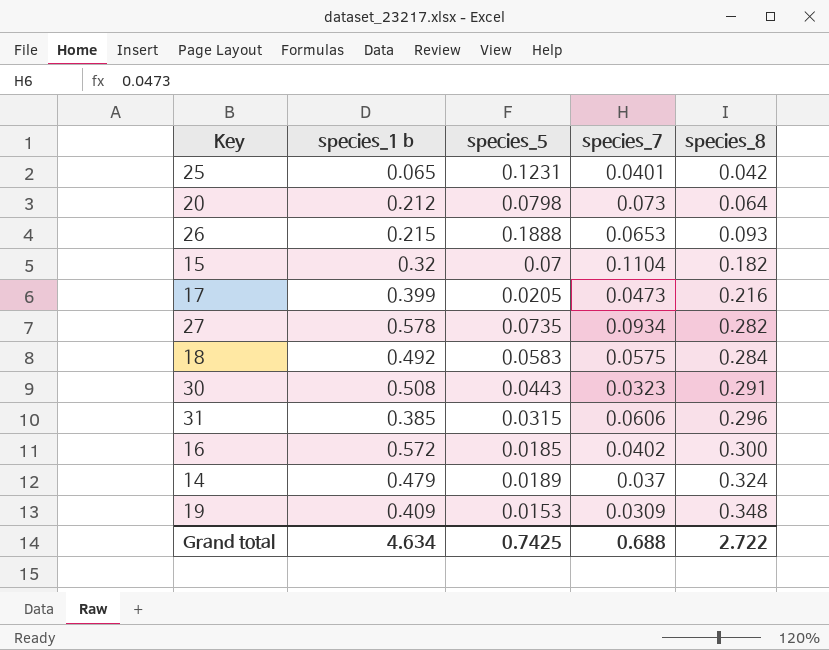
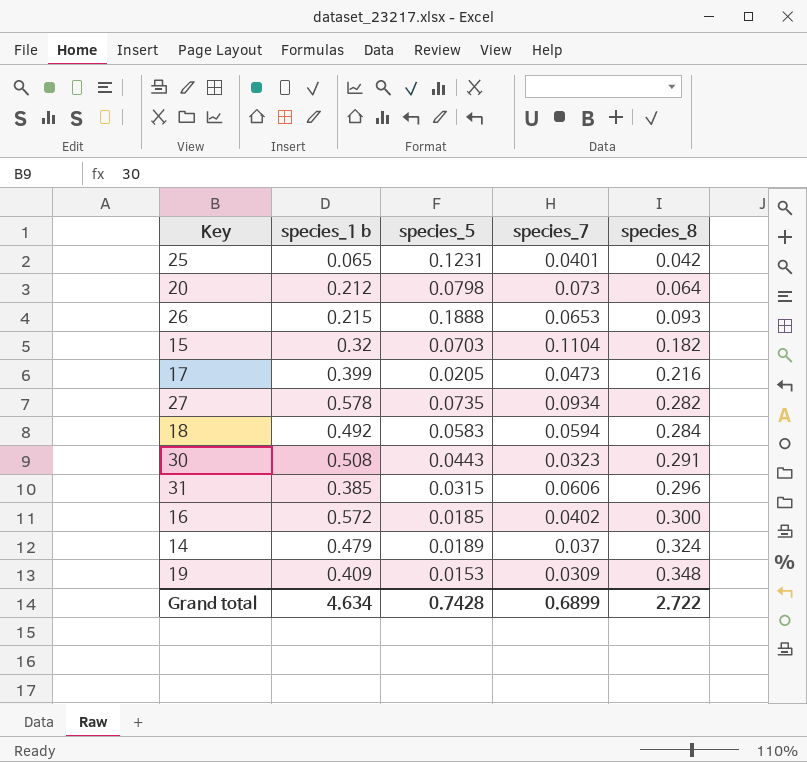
15 | species_5: 0.07 -> 0.0703
18 | species_7: 0.0575 -> 0.0594
Grand total | species_5: 0.7425 -> 0.7428
Grand total | species_7: 0.688 -> 0.6899

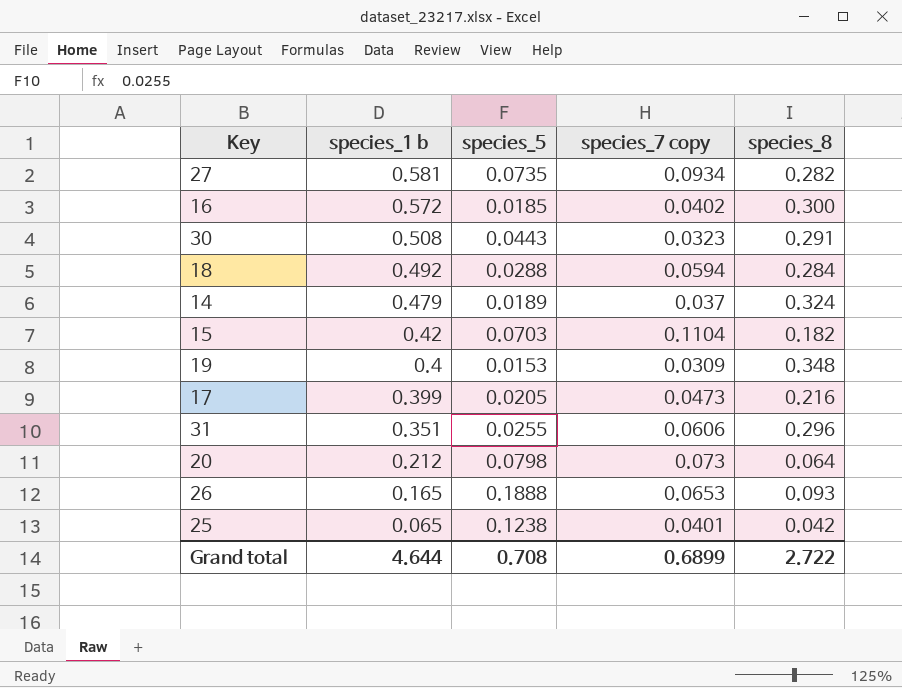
row order: species_8 ascending -> species_1 b descending
column name: species_7 -> species_7 copy
27 | species_1 b: 0.578 -> 0.581
18 | species_5: 0.0583 -> 0.0288
15 | species_1 b: 0.32 -> 0.42
19 | species_1 b: 0.409 -> 0.4
31 | species_1 b: 0.385 -> 0.351
31 | species_5: 0.0315 -> 0.0255
26 | species_1 b: 0.215 -> 0.165
25 | species_5: 0.1231 -> 0.1238
Grand total | species_1 b: 4.634 -> 4.644
Grand total | species_5: 0.7428 -> 0.708

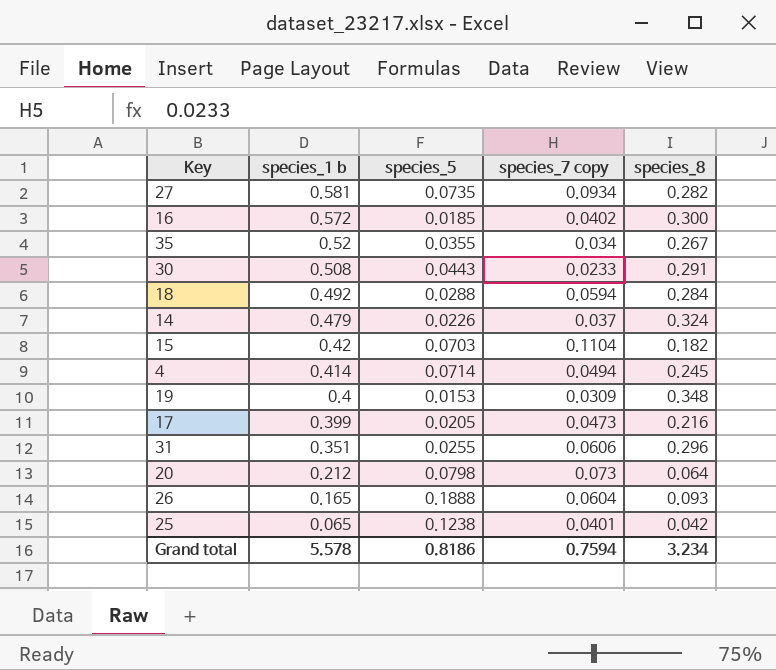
row 35: none -> 0.52 | 0.0355 | 0.034 | 0.267
30 | species_7 copy: 0.0323 -> 0.0233
14 | species_5: 0.0189 -> 0.0226
row 4: none -> 0.414 | 0.0714 | 0.0494 | 0.245
26 | species_7 copy: 0.0653 -> 0.0604
Grand total | species_1 b: 4.644 -> 5.578
Grand total | species_5: 0.708 -> 0.8186
Grand total | species_7 copy: 0.6899 -> 0.7594
Grand total | species_8: 2.722 -> 3.234

